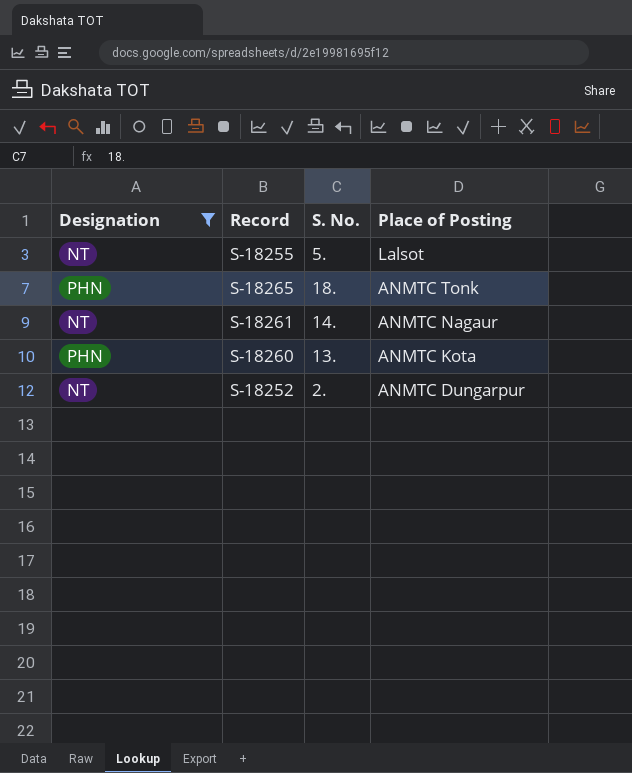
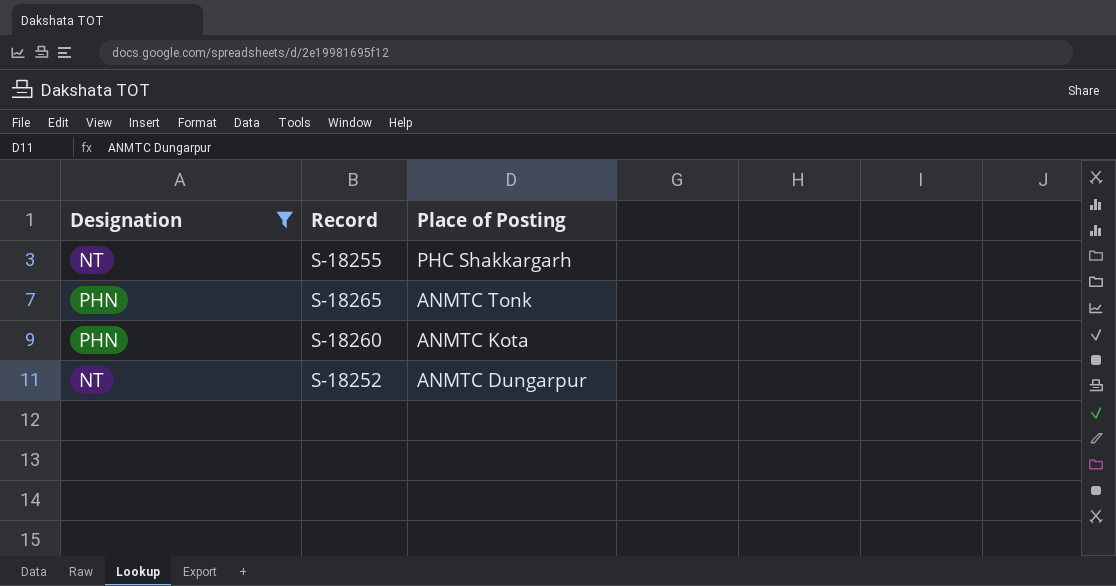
column S. No. | position: 3 -> none
row S-18261: NT | 14. | ANMTC Nagaur -> none
S-18255 | Place of Posting: Lalsot -> PHC Shakkargarh

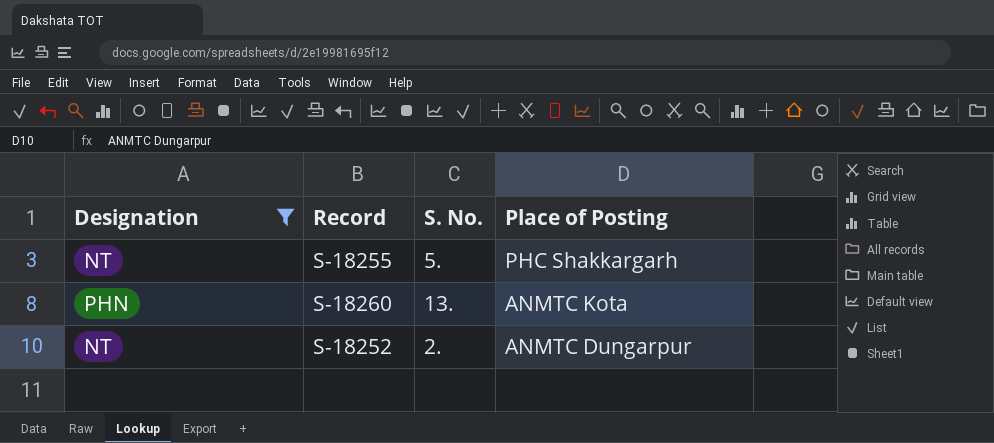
column S. No. | position: none -> 3
row S-18265: PHN | ANMTC Tonk -> none

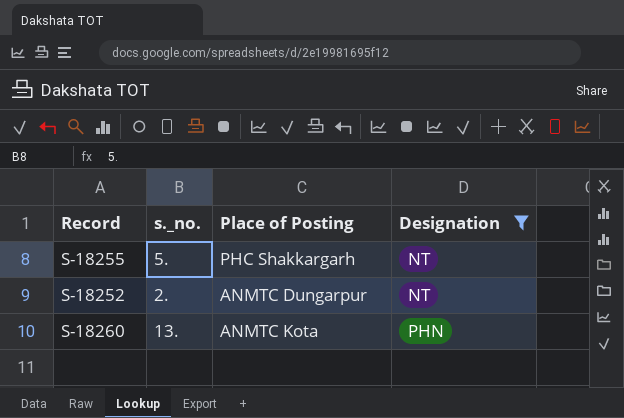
row order: Place of Posting descending -> Designation ascending
column name: S. No. -> s._no.
column Designation | position: 1 -> 4

